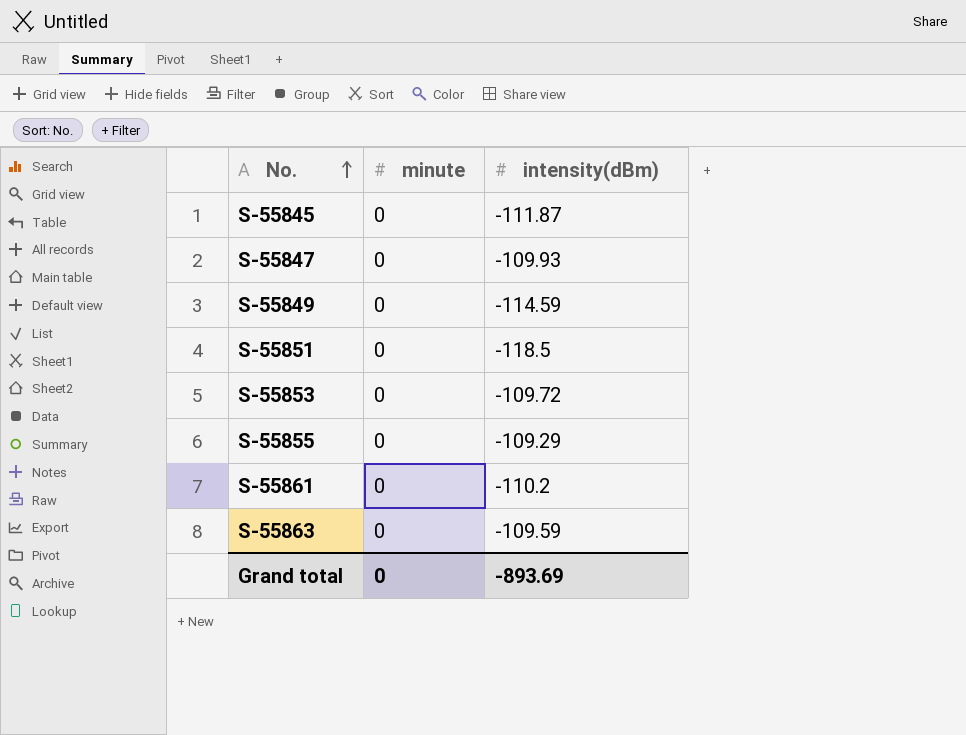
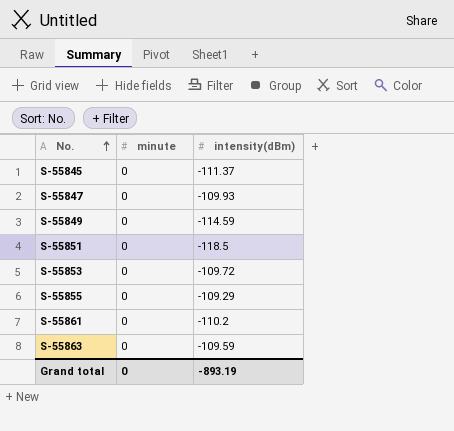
S-55845 | intensity(dBm): -111.87 -> -111.37
Grand total | intensity(dBm): -893.69 -> -893.19

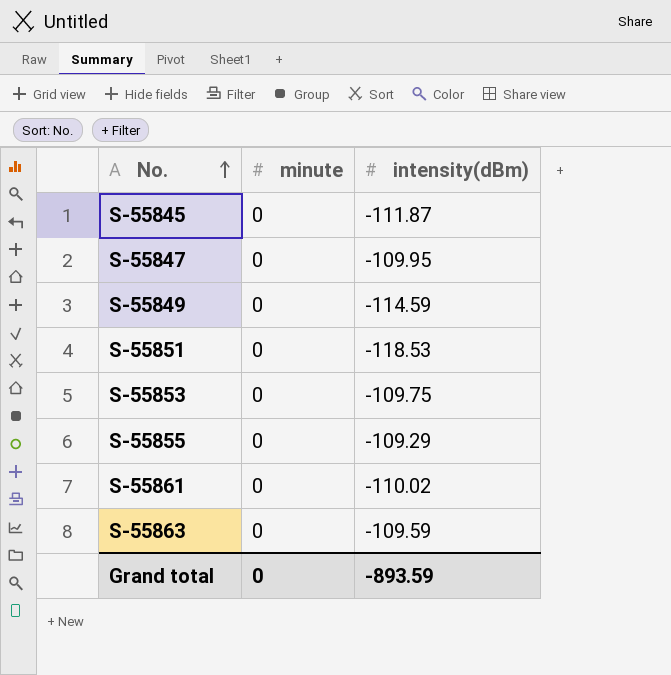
S-55845 | intensity(dBm): -111.37 -> -111.87
S-55847 | intensity(dBm): -109.93 -> -109.95
S-55851 | intensity(dBm): -118.5 -> -118.53
S-55853 | intensity(dBm): -109.72 -> -109.75
S-55861 | intensity(dBm): -110.2 -> -110.02
Grand total | intensity(dBm): -893.19 -> -893.59

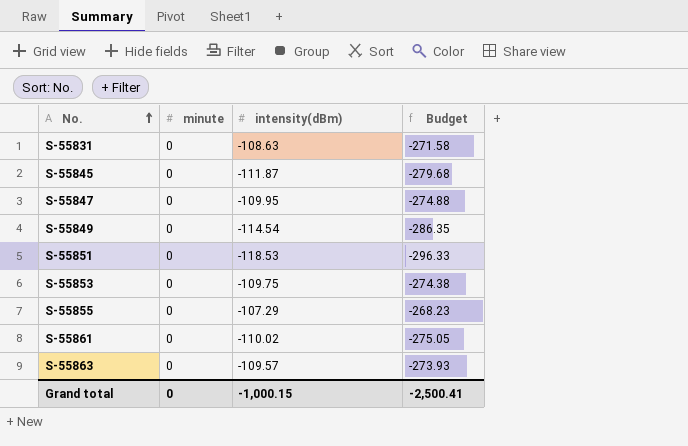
column Budget | formula: none -> [intensity(dBm)] * 2.5
row S-55831: none -> 0 | -108.63 | -271.58
S-55849 | intensity(dBm): -114.59 -> -114.54
S-55855 | intensity(dBm): -109.29 -> -107.29
S-55863 | intensity(dBm): -109.59 -> -109.57
Grand total | intensity(dBm): -893.59 -> -1,000.15

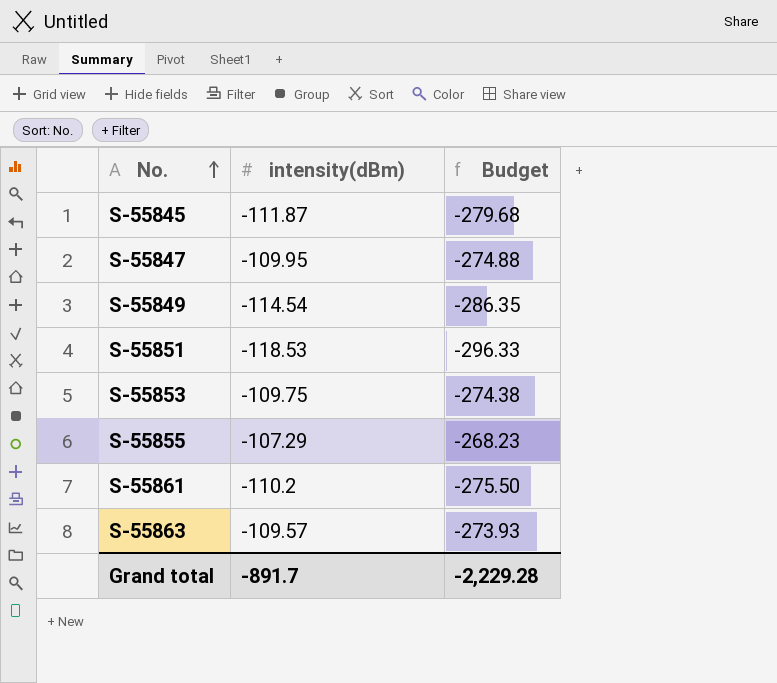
column minute | position: 2 -> none
row S-55831: 0 | -108.63 | -271.58 -> none
S-55861 | intensity(dBm): -110.02 -> -110.2
S-55861 | Budget: -275.05 -> -275.50
Grand total | intensity(dBm): -1,000.15 -> -891.7
Grand total | Budget: -2,500.41 -> -2,229.28

